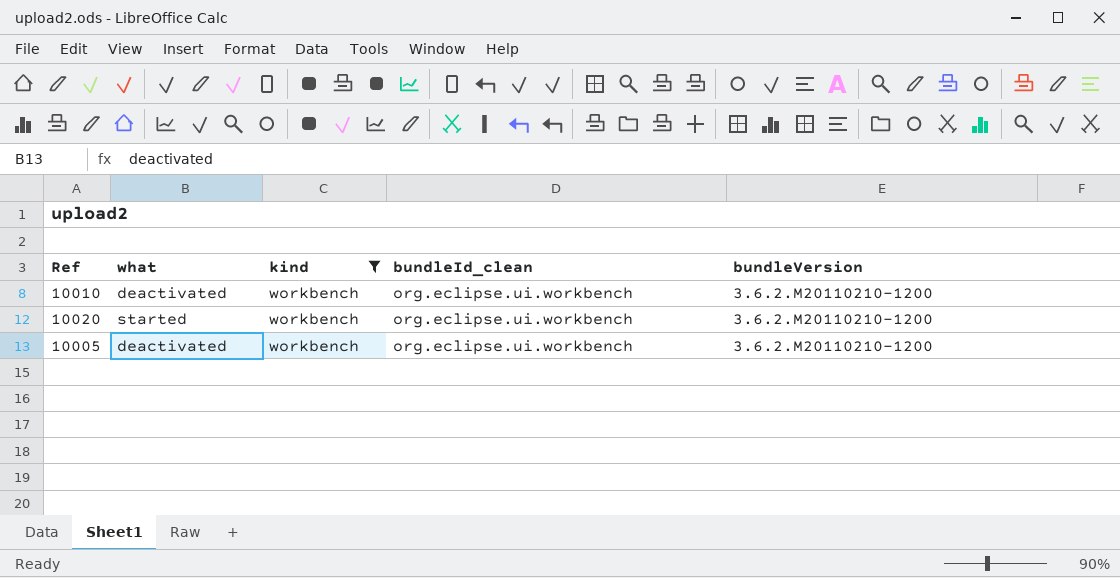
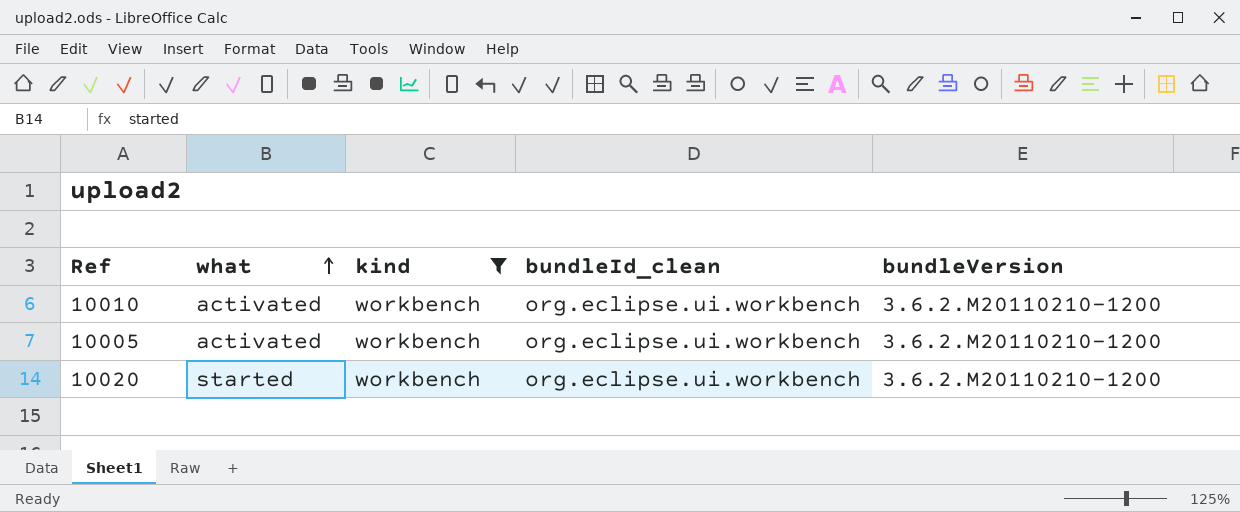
row order: none -> what ascending
10010 | what: deactivated -> activated
10005 | what: deactivated -> activated

